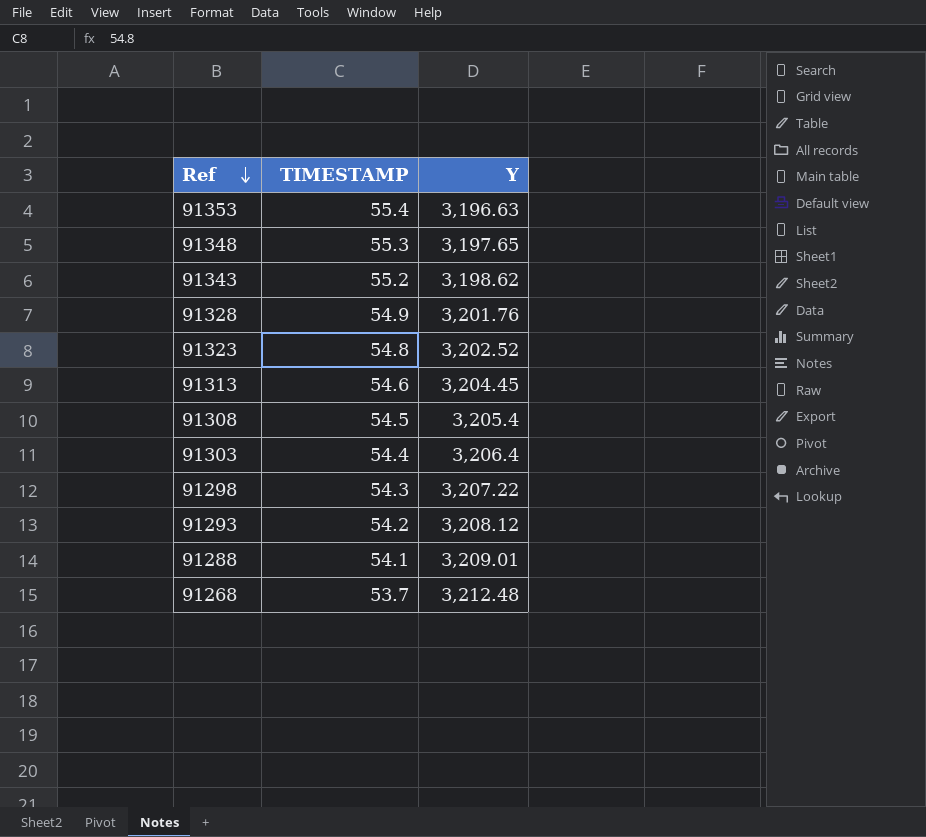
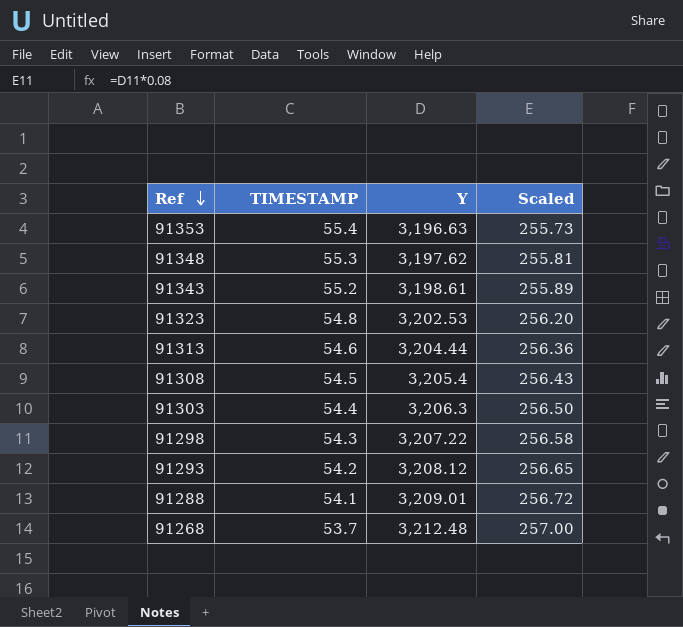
column Scaled | formula: none -> [Y] * 0.08
row 91328: 54.9 | 3,201.76 -> none
91348 | Y: 3,197.65 -> 3,197.62
91343 | Y: 3,198.62 -> 3,198.61
91323 | Y: 3,202.52 -> 3,202.53
91313 | Y: 3,204.45 -> 3,204.44
91303 | Y: 3,206.4 -> 3,206.3

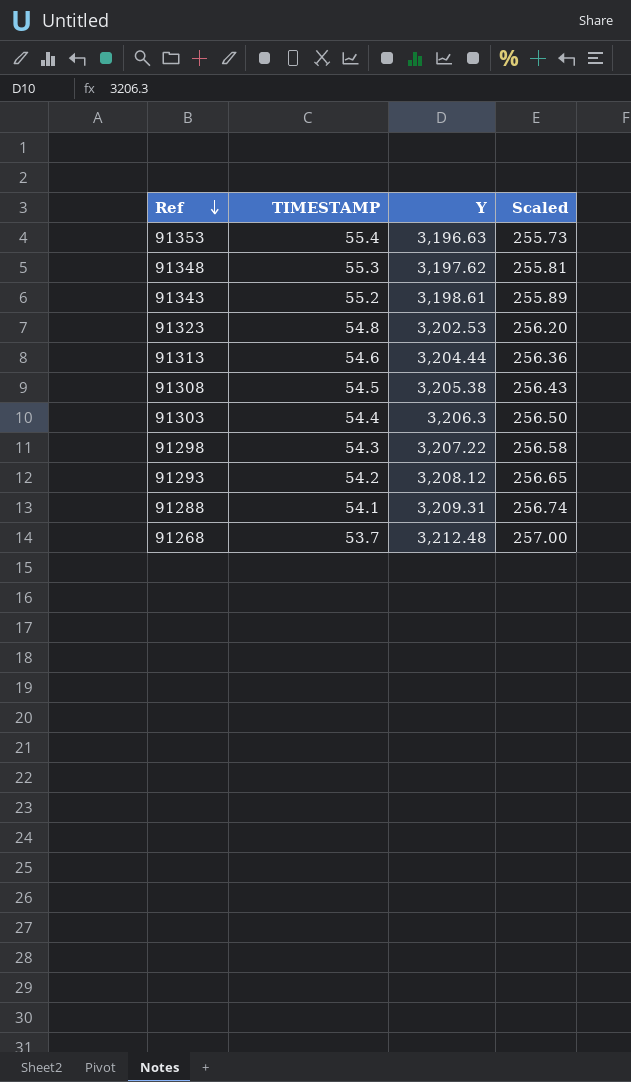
91308 | Y: 3,205.4 -> 3,205.38
91288 | Y: 3,209.01 -> 3,209.31
91288 | Scaled: 256.72 -> 256.74

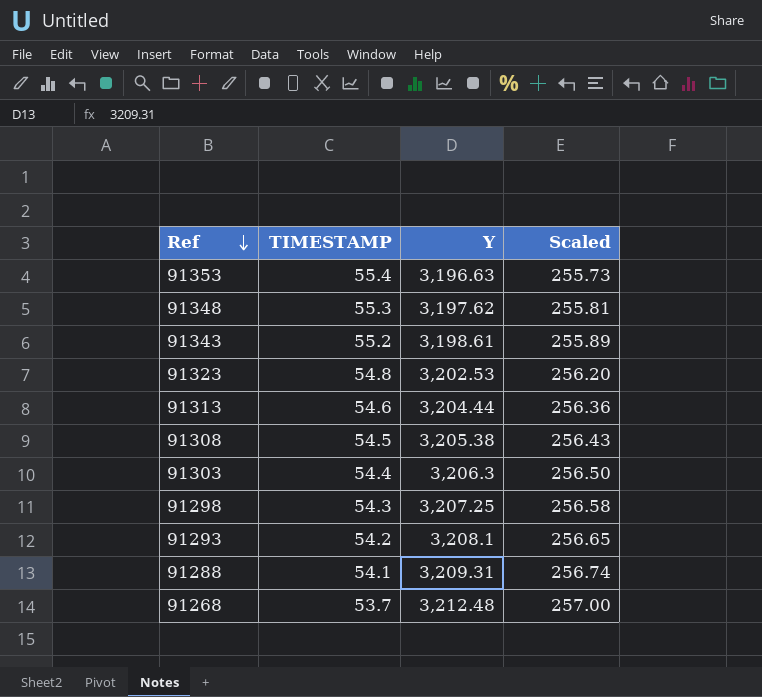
91298 | Y: 3,207.22 -> 3,207.25
91293 | Y: 3,208.12 -> 3,208.1

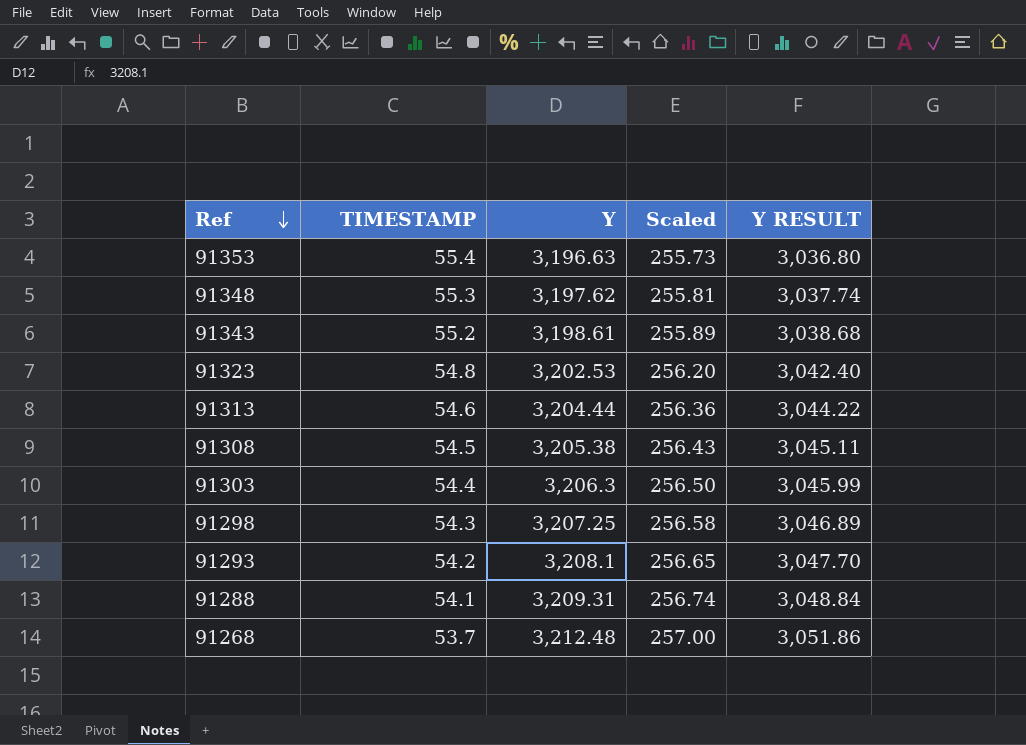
column Y RESULT | formula: none -> [Y] * 0.95

